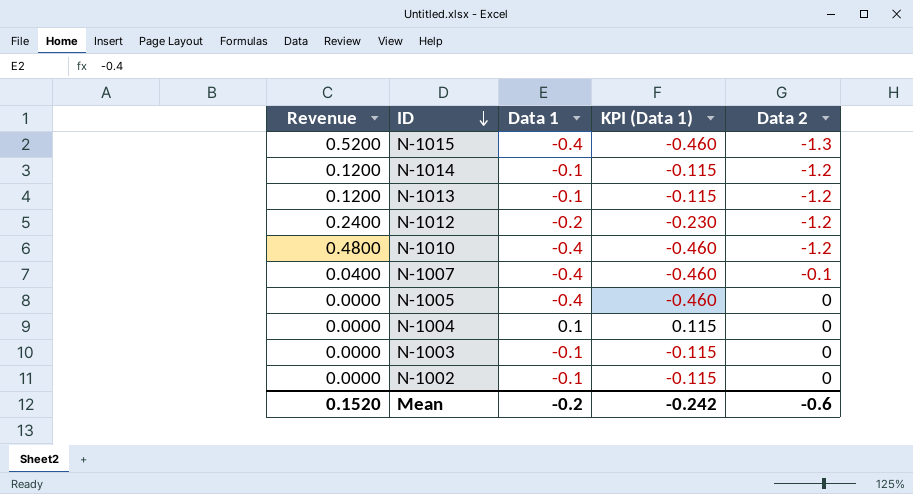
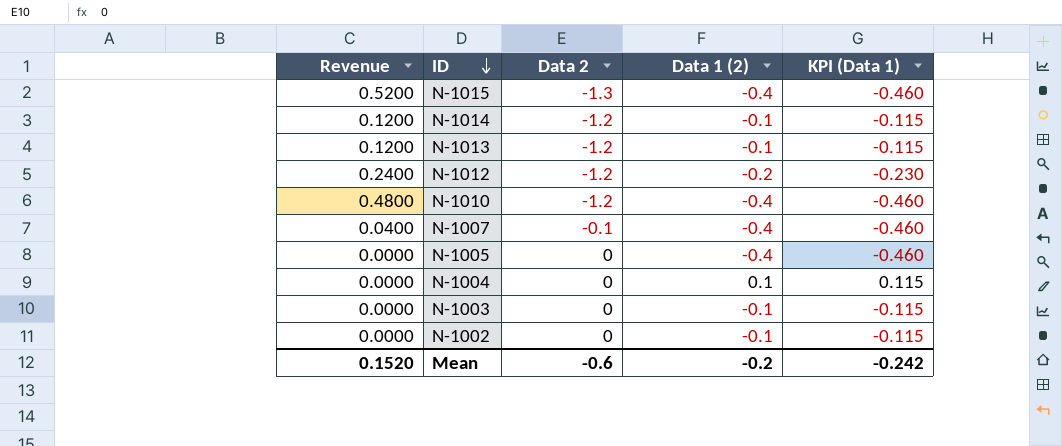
column Data 2 | position: 5 -> 3
column name: Data 1 -> Data 1 (2)

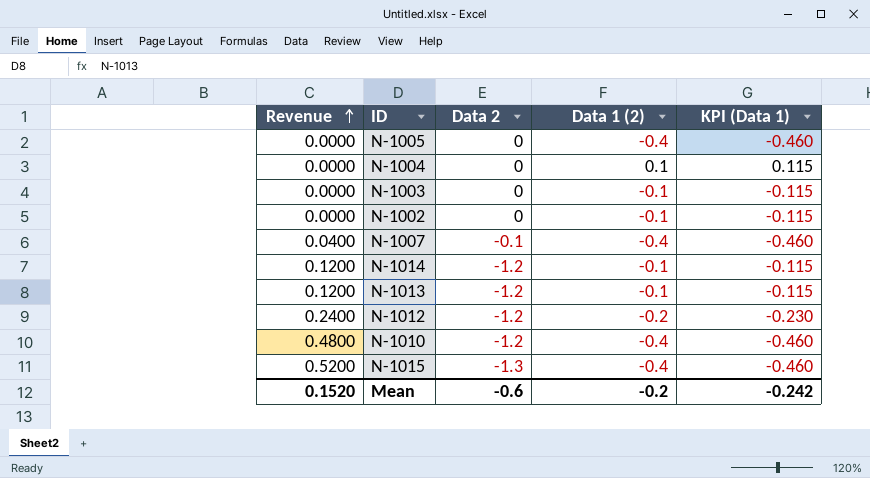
row order: ID descending -> Revenue ascending

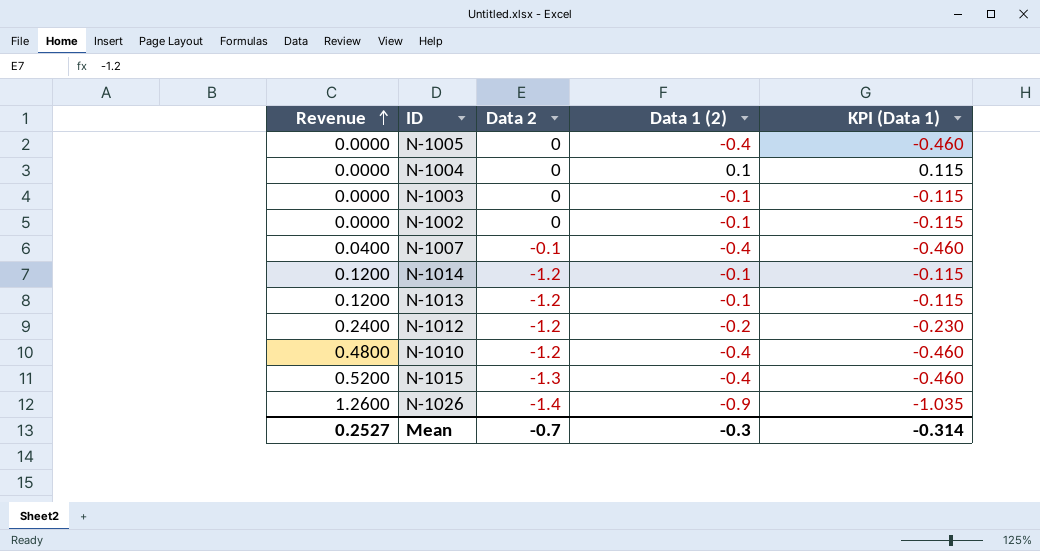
row N-1026: none -> 1.2600 | -1.4 | -0.9 | -1.035
Mean | Revenue: 0.1520 -> 0.2527
Mean | Data 2: -0.6 -> -0.7
Mean | Data 1 (2): -0.2 -> -0.3
Mean | KPI (Data 1): -0.242 -> -0.314

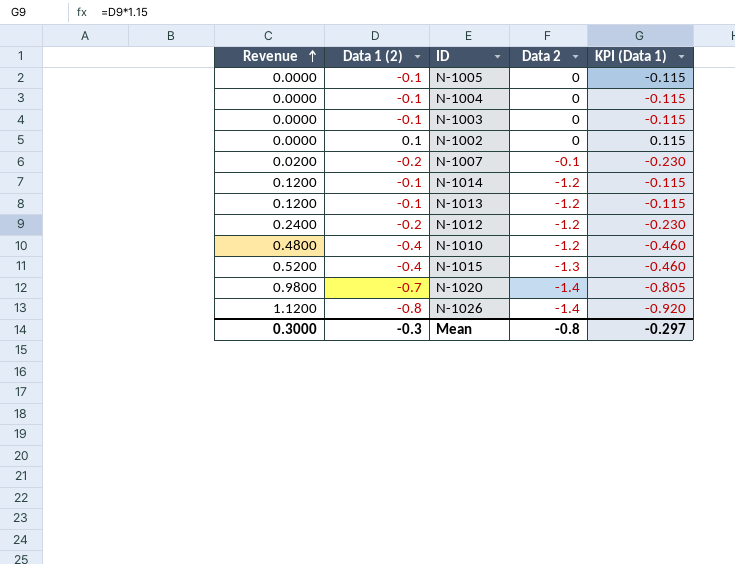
column Data 1 (2) | position: 4 -> 2
N-1005 | Data 1 (2): -0.4 -> -0.1
N-1005 | KPI (Data 1): -0.460 -> -0.115
N-1004 | Data 1 (2): 0.1 -> -0.1
N-1004 | KPI (Data 1): 0.115 -> -0.115
N-1002 | Data 1 (2): -0.1 -> 0.1
N-1002 | KPI (Data 1): -0.115 -> 0.115
N-1007 | Revenue: 0.0400 -> 0.0200
N-1007 | Data 1 (2): -0.4 -> -0.2
N-1007 | KPI (Data 1): -0.460 -> -0.230
row N-1020: none -> 0.9800 | -0.7 | -1.4 | -0.805
N-1026 | Revenue: 1.2600 -> 1.1200
N-1026 | Data 1 (2): -0.9 -> -0.8
N-1026 | KPI (Data 1): -1.035 -> -0.920
Mean | Revenue: 0.2527 -> 0.3000
Mean | Data 2: -0.7 -> -0.8
Mean | KPI (Data 1): -0.314 -> -0.297

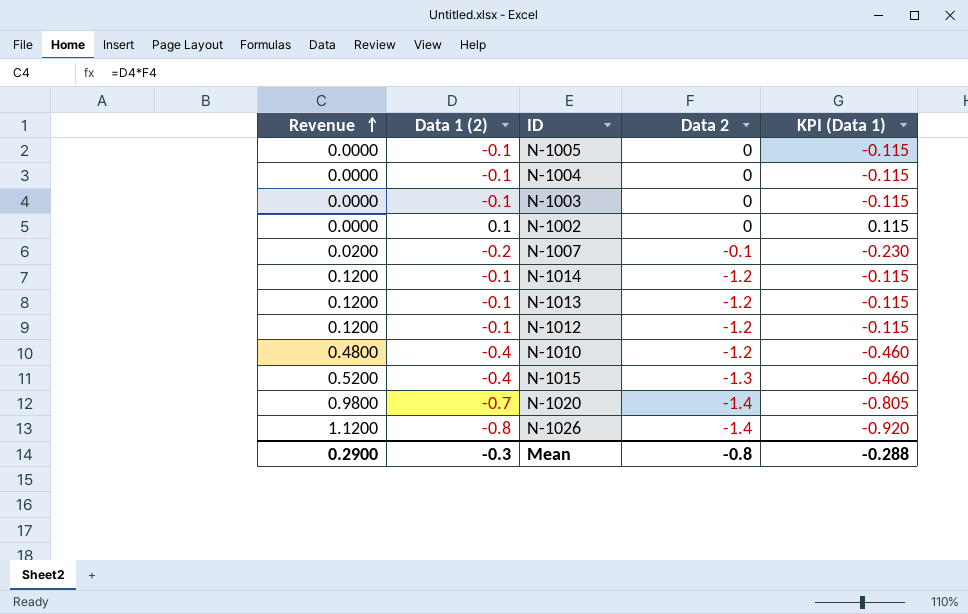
N-1012 | Revenue: 0.2400 -> 0.1200
N-1012 | Data 1 (2): -0.2 -> -0.1
N-1012 | KPI (Data 1): -0.230 -> -0.115
Mean | Revenue: 0.3000 -> 0.2900
Mean | KPI (Data 1): -0.297 -> -0.288

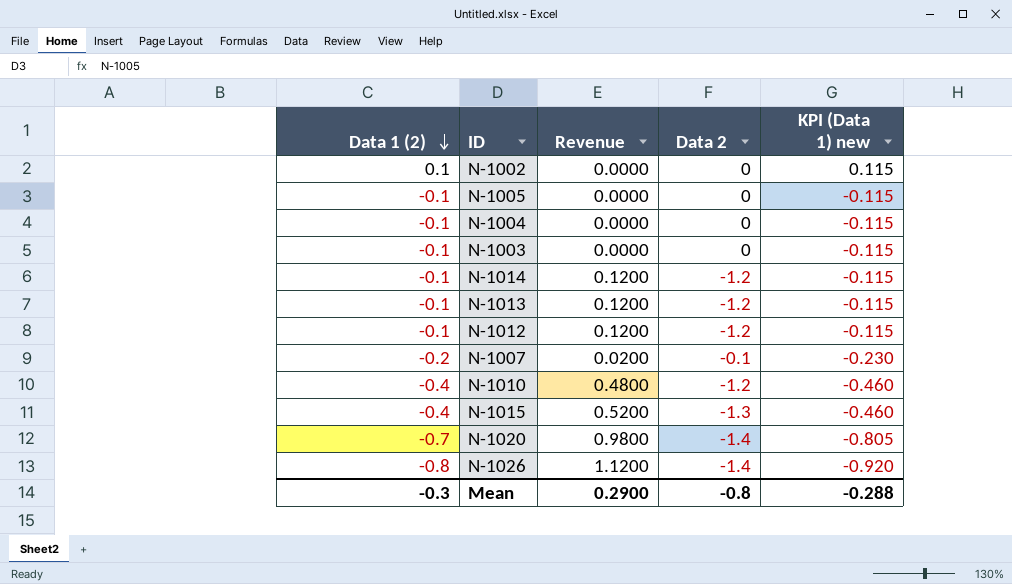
row order: Revenue ascending -> Data 1 (2) descending
column Revenue | position: 1 -> 3
column name: KPI (Data 1) -> KPI (Data 1) new

